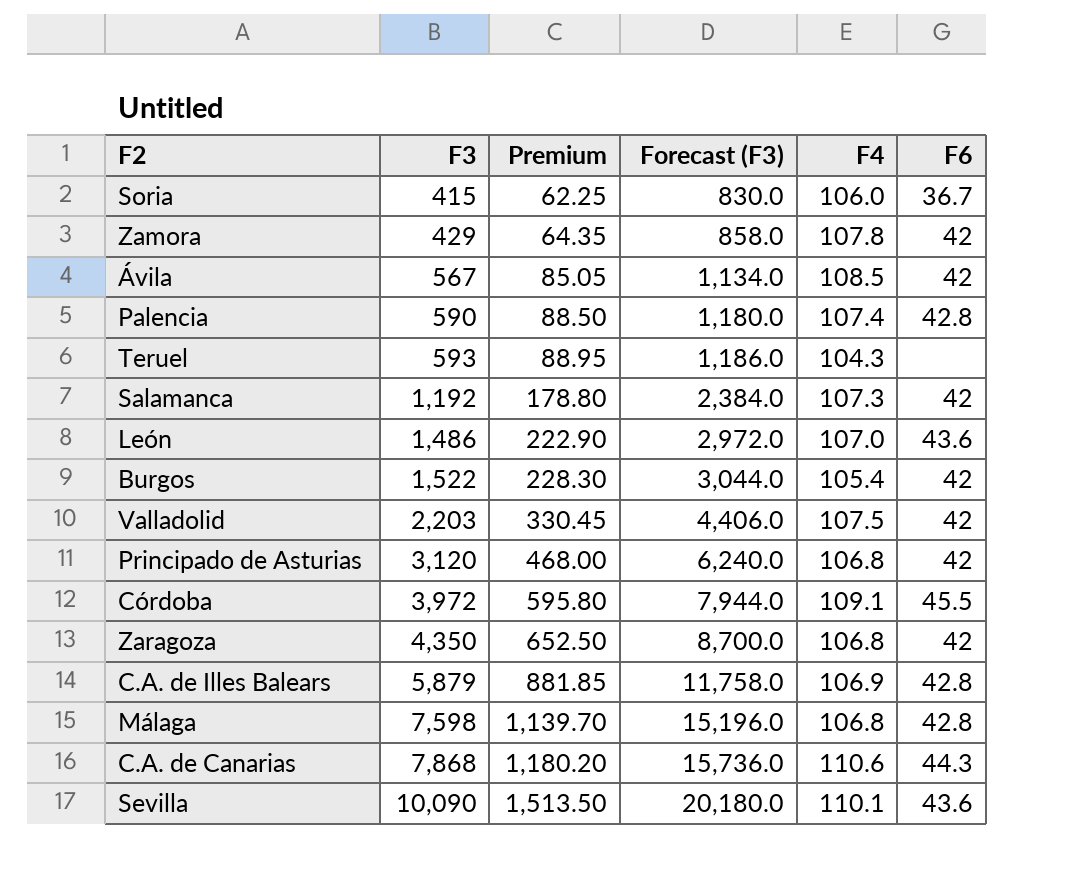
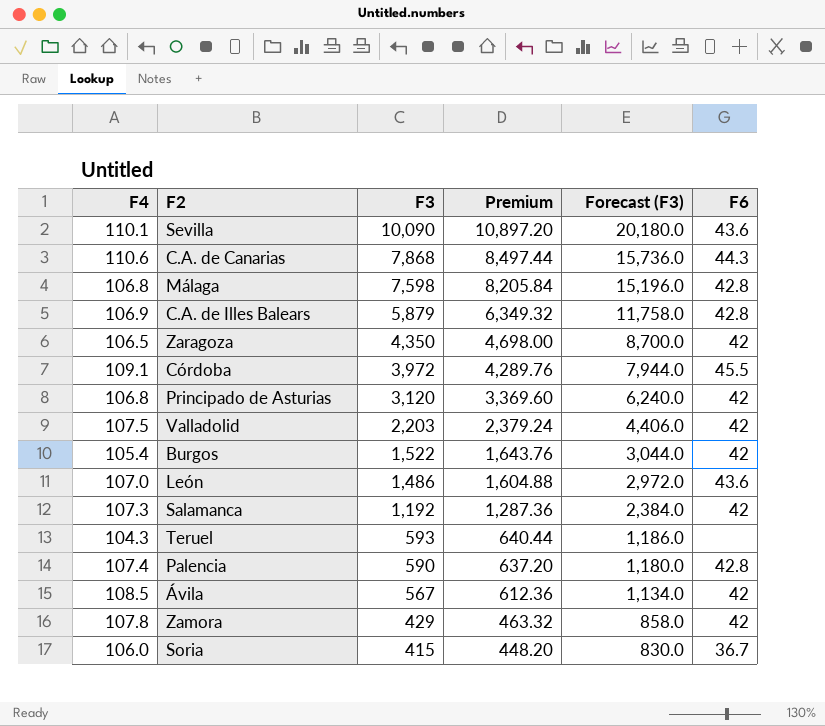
row order: F3 ascending -> F3 descending
column F4 | position: 5 -> 1
column Premium | formula: [F3] * 0.15 -> [F3] * 1.08
Zaragoza | F4: 106.8 -> 106.5

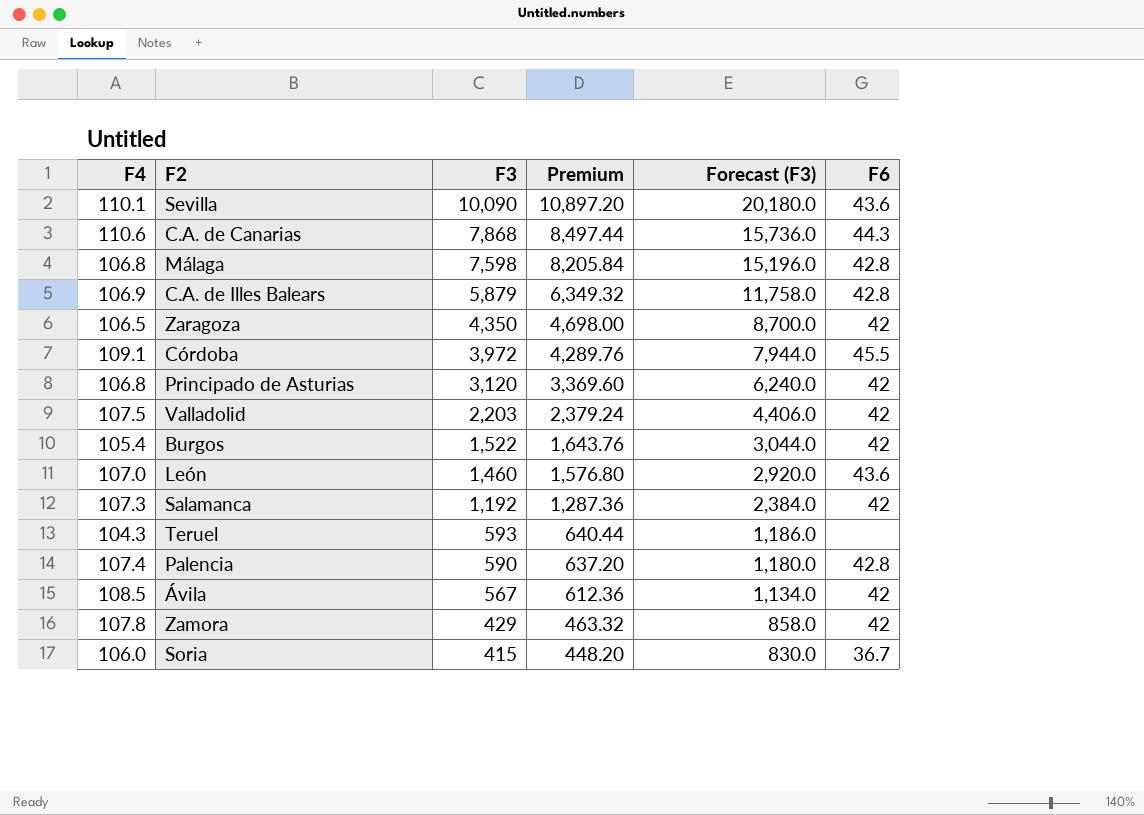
León | F3: 1,486 -> 1,460
León | Premium: 1,604.88 -> 1,576.80
León | Forecast (F3): 2,972.0 -> 2,920.0

